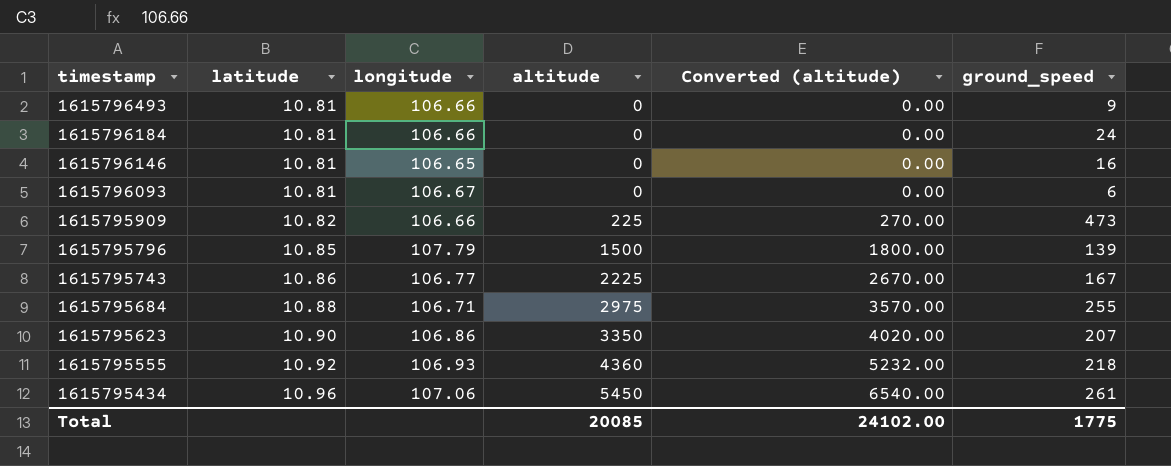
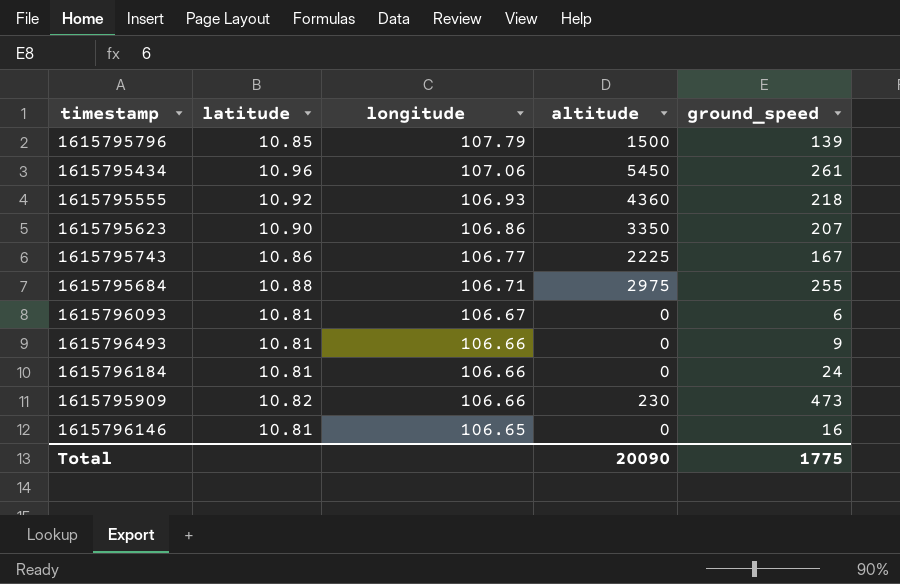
row order: timestamp descending -> longitude descending
column Converted (altitude) | formula: [altitude] * 1.2 -> none
1615795909 | altitude: 225 -> 230
Total | altitude: 20085 -> 20090

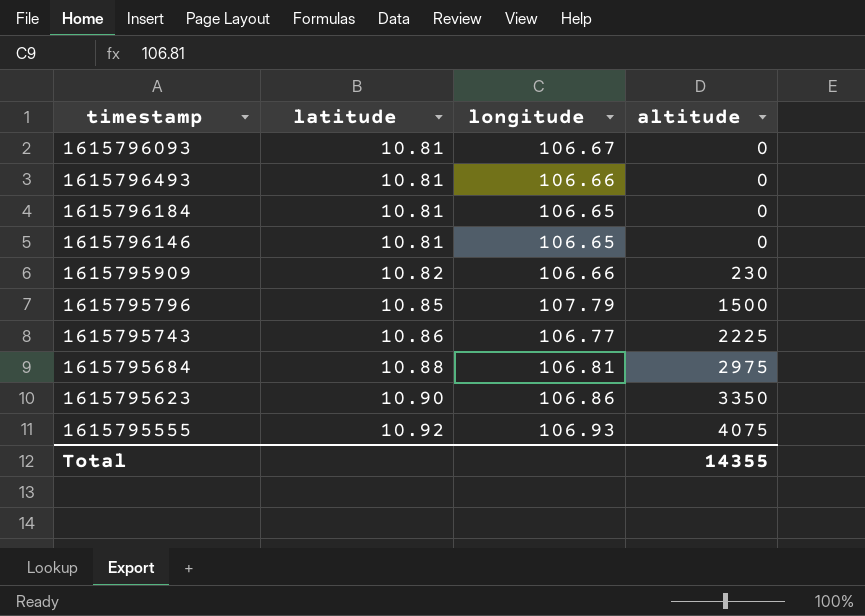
row order: longitude descending -> latitude ascending
column ground_speed | position: 5 -> none
row 1615795434: 10.96 | 107.06 | 5450 | 261 -> none
1615796184 | longitude: 106.66 -> 106.65
1615795684 | longitude: 106.71 -> 106.81
1615795555 | altitude: 4360 -> 4075
Total | altitude: 20090 -> 14355

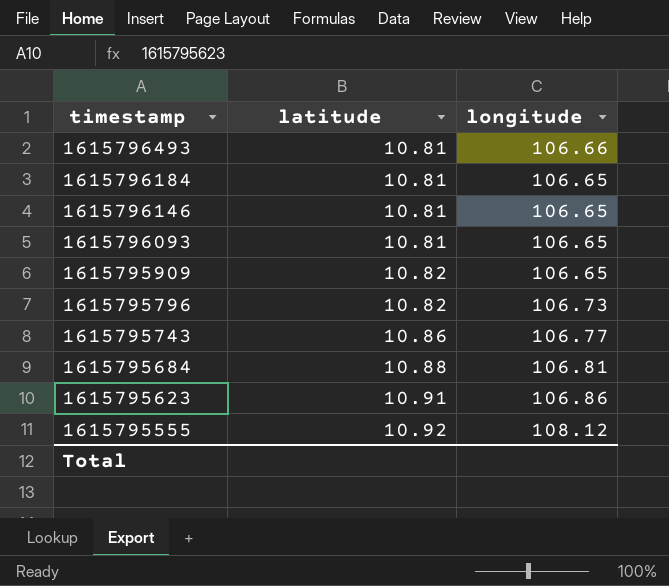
row order: latitude ascending -> timestamp descending
column altitude | position: 4 -> none
1615796093 | longitude: 106.67 -> 106.65
1615795909 | longitude: 106.66 -> 106.65
1615795796 | latitude: 10.85 -> 10.82
1615795796 | longitude: 107.79 -> 106.73
1615795623 | latitude: 10.90 -> 10.91
1615795555 | longitude: 106.93 -> 108.12

